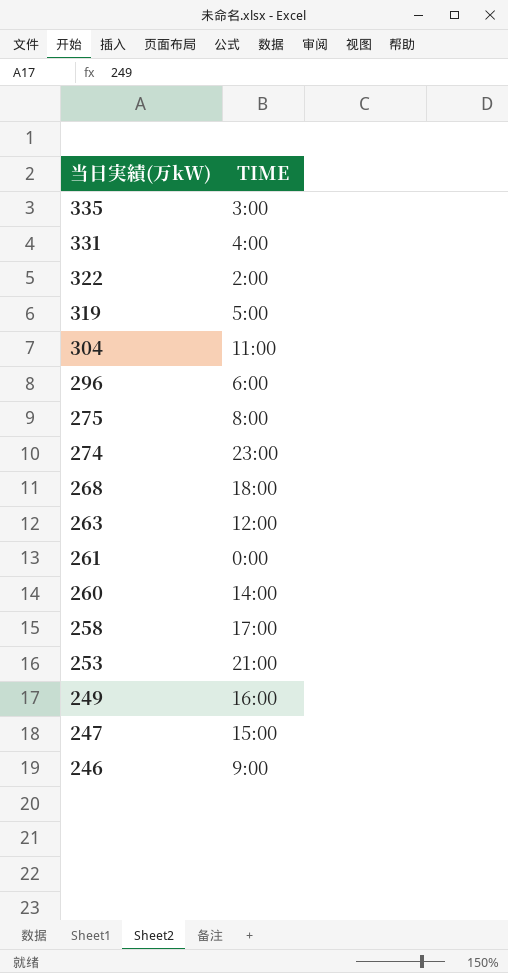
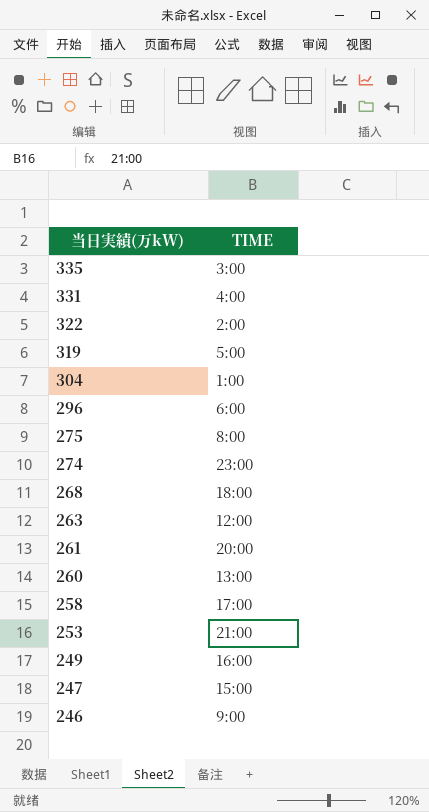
304 | TIME: 11:00 -> 1:00
261 | TIME: 0:00 -> 20:00
260 | TIME: 14:00 -> 13:00

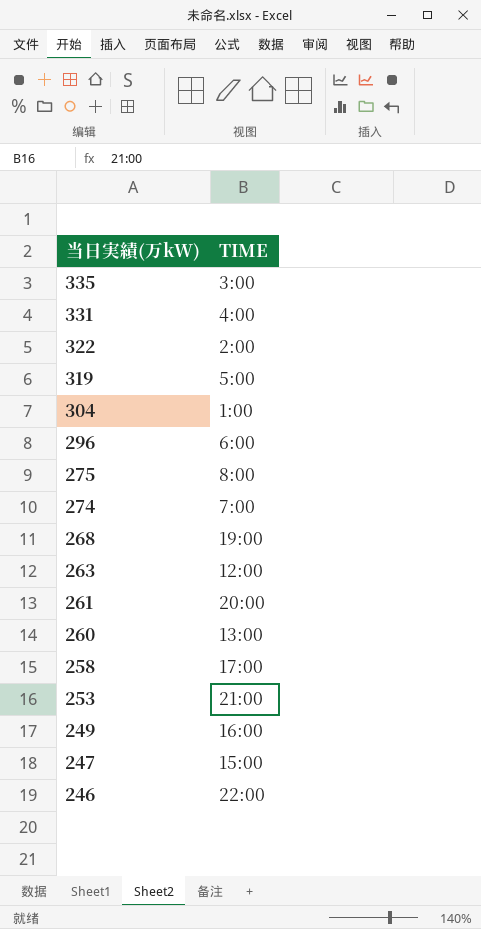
274 | TIME: 23:00 -> 7:00
268 | TIME: 18:00 -> 19:00
246 | TIME: 9:00 -> 22:00

